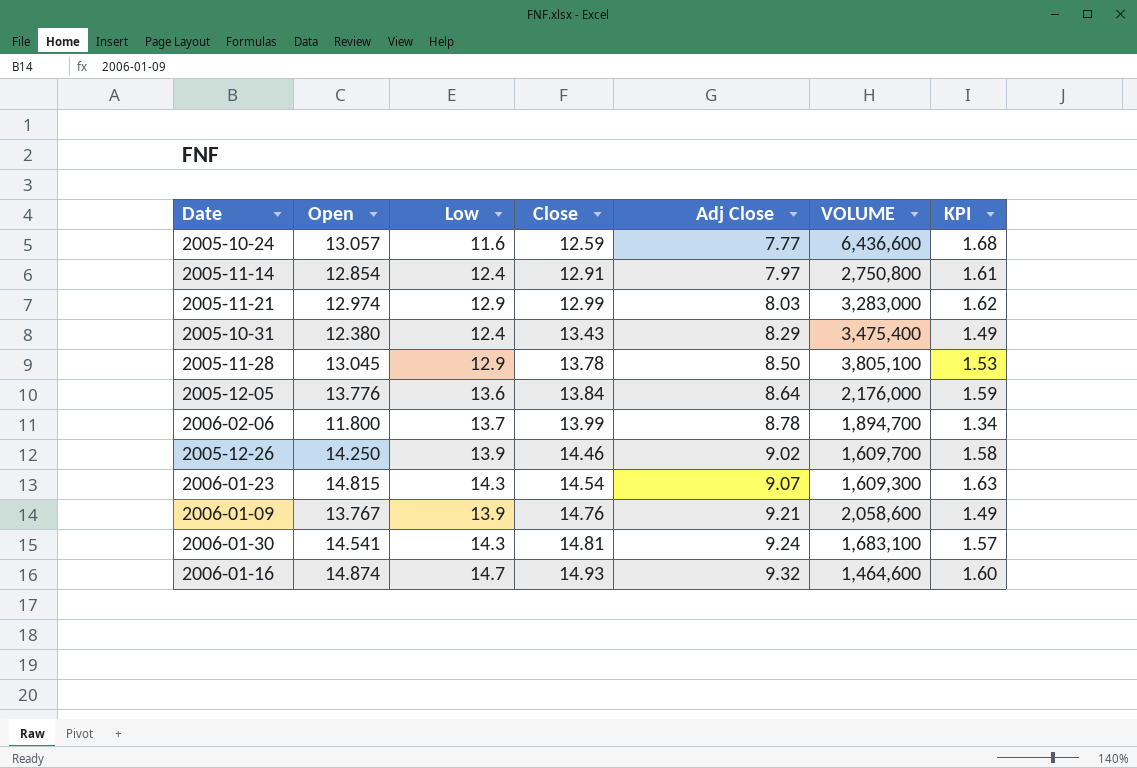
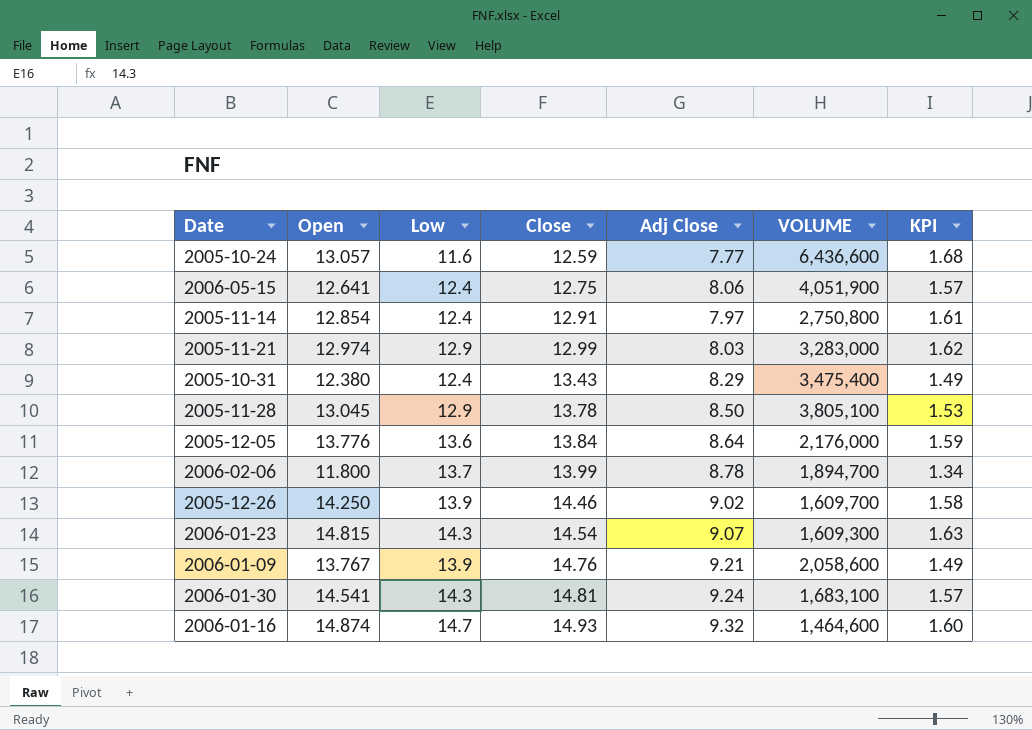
row 2006-05-15: none -> 12.641 | 12.4 | 12.75 | 8.06 | 4,051,900 | 1.57

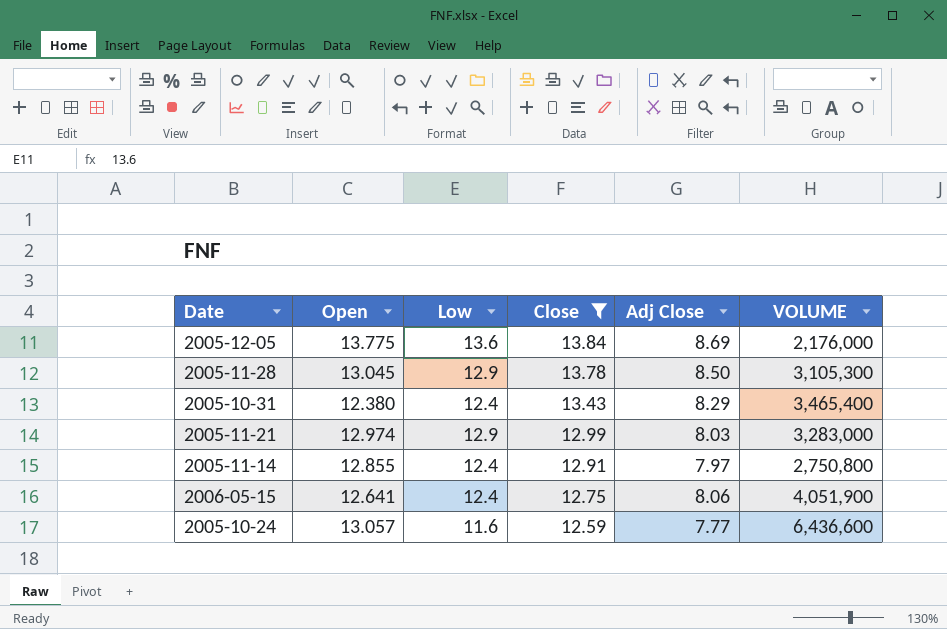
filter: none -> Close <= 13.84
row order: Close ascending -> Close descending
column KPI | formula: [Open] / [Adj Close] -> none
2005-12-05 | Open: 13.776 -> 13.775
2005-12-05 | Adj Close: 8.64 -> 8.69
2005-11-28 | VOLUME: 3,805,100 -> 3,105,300
2005-10-31 | VOLUME: 3,475,400 -> 3,465,400
2005-11-14 | Open: 12.854 -> 12.855

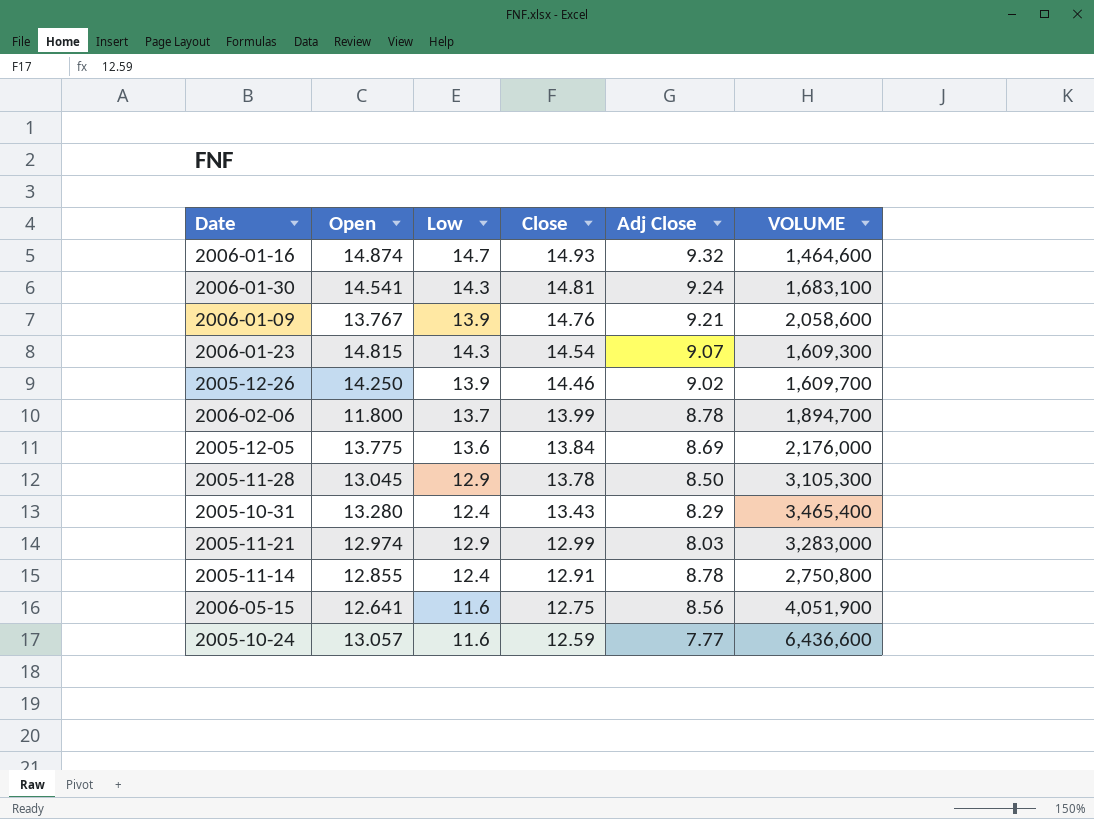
filter: Close <= 13.84 -> none
2005-10-31 | Open: 12.380 -> 13.280
2005-11-14 | Adj Close: 7.97 -> 8.78
2006-05-15 | Low: 12.4 -> 11.6
2006-05-15 | Adj Close: 8.06 -> 8.56

